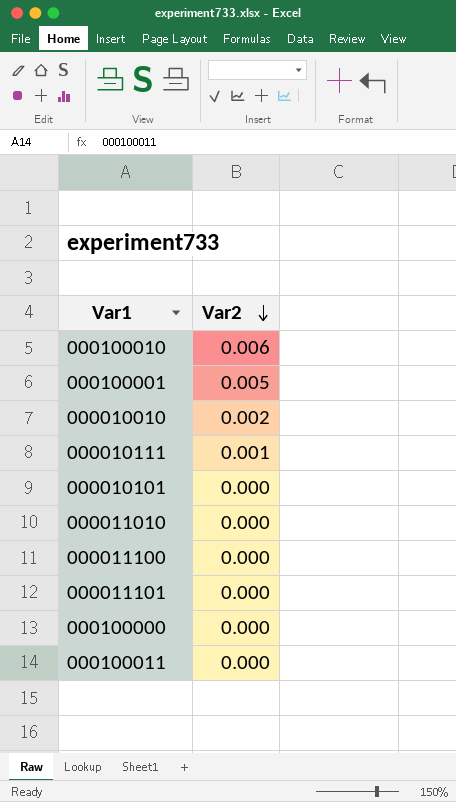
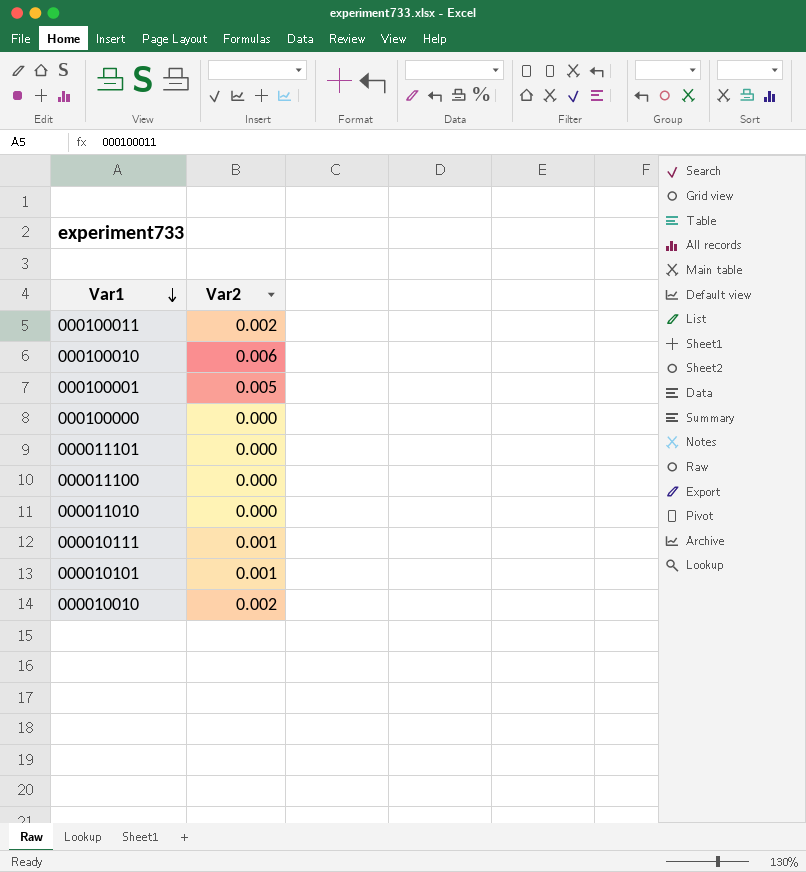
row order: Var2 descending -> Var1 descending
000100011 | Var2: 0.000 -> 0.002
000010101 | Var2: 0.000 -> 0.001

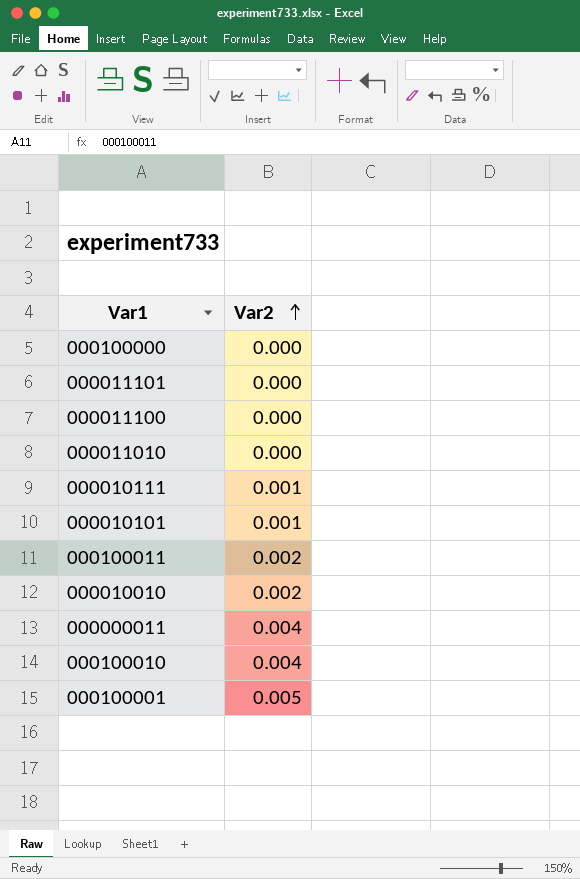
row order: Var1 descending -> Var2 ascending
row 000000011: none -> 0.004
000100010 | Var2: 0.006 -> 0.004

